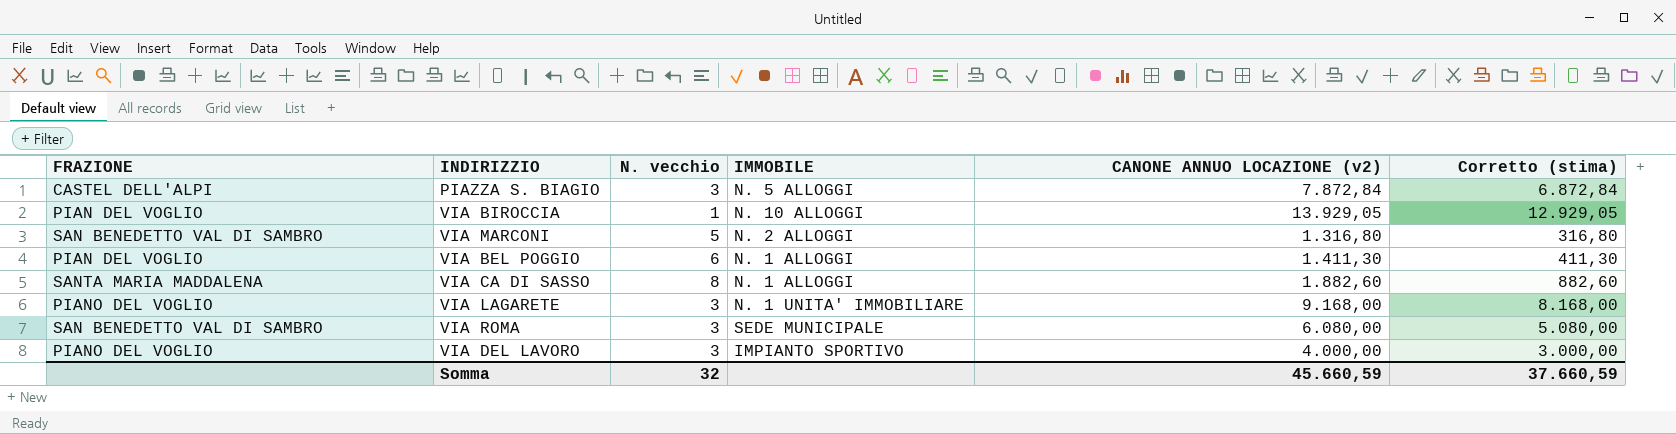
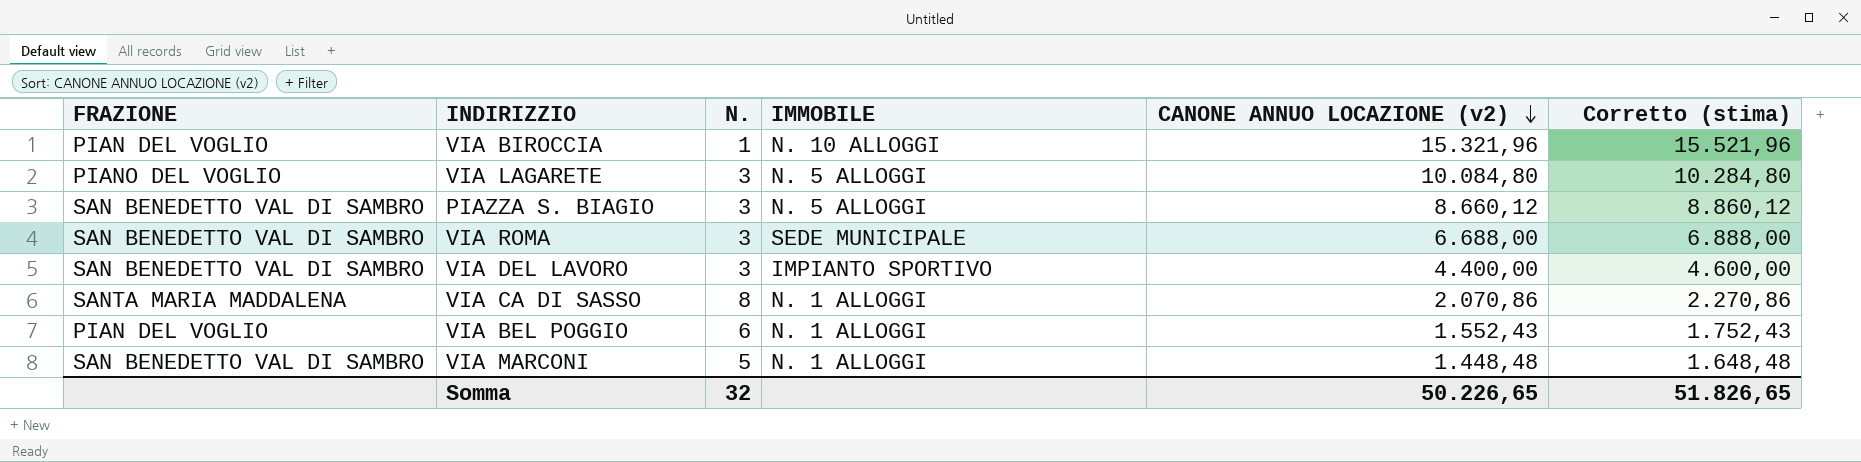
row order: none -> CANONE ANNUO LOCAZIONE (v2) descending
column name: N. vecchio -> N.
column Corretto (stima) | formula: [CANONE ANNUO LOCAZIONE (v2)] - 1000 -> [CANONE ANNUO LOCAZIONE (v2)] + 200
VIA BIROCCIA | CANONE ANNUO LOCAZIONE (v2): 13.929,05 -> 15.321,96
VIA LAGARETE | IMMOBILE: N. 1 UNITA' IMMOBILIARE -> N. 5 ALLOGGI
VIA LAGARETE | CANONE ANNUO LOCAZIONE (v2): 9.168,00 -> 10.084,80
PIAZZA S. BIAGIO | FRAZIONE: CASTEL DELL'ALPI -> SAN BENEDETTO VAL DI SAMBRO
PIAZZA S. BIAGIO | CANONE ANNUO LOCAZIONE (v2): 7.872,84 -> 8.660,12
VIA ROMA | CANONE ANNUO LOCAZIONE (v2): 6.080,00 -> 6.688,00
VIA DEL LAVORO | FRAZIONE: PIANO DEL VOGLIO -> SAN BENEDETTO VAL DI SAMBRO
VIA DEL LAVORO | CANONE ANNUO LOCAZIONE (v2): 4.000,00 -> 4.400,00
VIA CA DI SASSO | CANONE ANNUO LOCAZIONE (v2): 1.882,60 -> 2.070,86
VIA BEL POGGIO | CANONE ANNUO LOCAZIONE (v2): 1.411,30 -> 1.552,43
VIA MARCONI | IMMOBILE: N. 2 ALLOGGI -> N. 1 ALLOGGI
VIA MARCONI | CANONE ANNUO LOCAZIONE (v2): 1.316,80 -> 1.448,48
Somma | CANONE ANNUO LOCAZIONE (v2): 45.660,59 -> 50.226,65
Somma | Corretto (stima): 37.660,59 -> 51.826,65

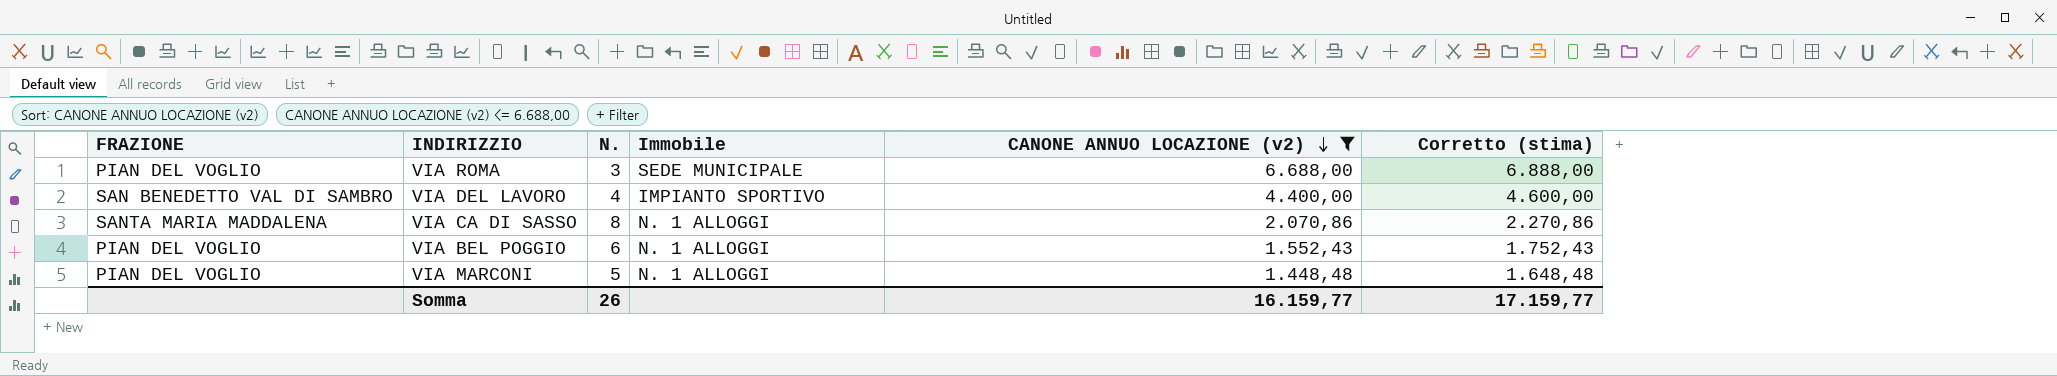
filter: none -> CANONE ANNUO LOCAZIONE (v2) <= 6.688,00
column name: IMMOBILE -> Immobile
VIA ROMA | FRAZIONE: SAN BENEDETTO VAL DI SAMBRO -> PIAN DEL VOGLIO
VIA DEL LAVORO | N.: 3 -> 4
VIA MARCONI | FRAZIONE: SAN BENEDETTO VAL DI SAMBRO -> PIAN DEL VOGLIO
Somma | N.: 32 -> 26
Somma | CANONE ANNUO LOCAZIONE (v2): 50.226,65 -> 16.159,77
Somma | Corretto (stima): 51.826,65 -> 17.159,77

